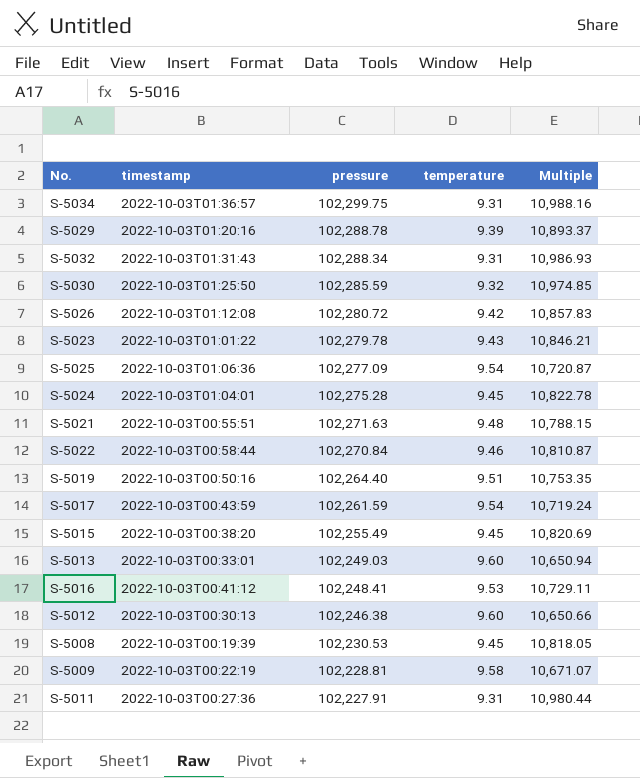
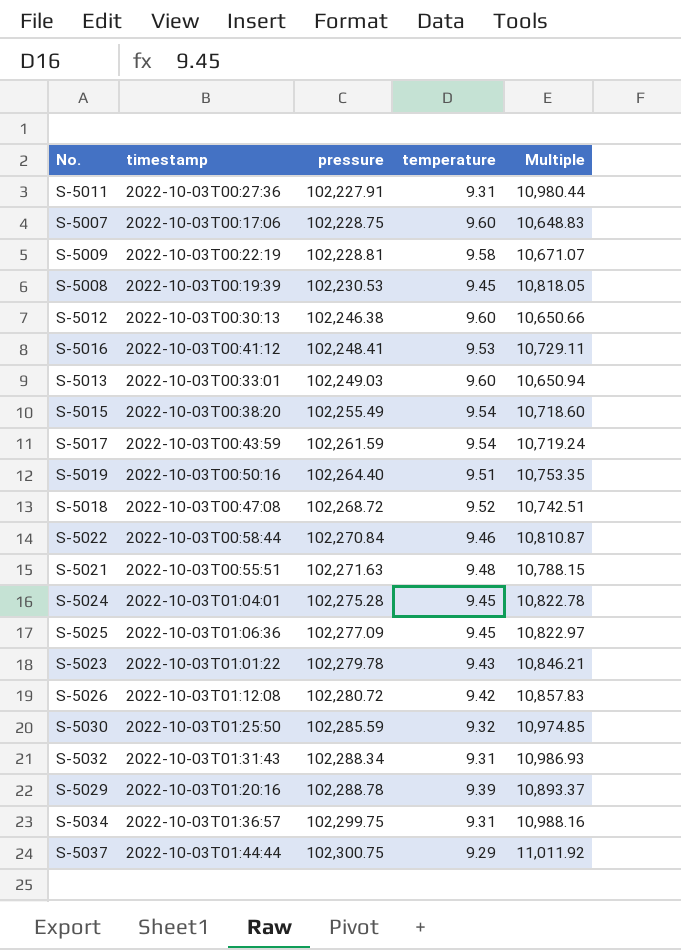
row order: pressure descending -> pressure ascending
row S-5007: none -> 2022-10-03T00:17:06 | 102,228.75 | 9.60 | 10,648.83
S-5015 | temperature: 9.45 -> 9.54
S-5015 | Multiple: 10,820.69 -> 10,718.60
row S-5018: none -> 2022-10-03T00:47:08 | 102,268.72 | 9.52 | 10,742.51
S-5025 | temperature: 9.54 -> 9.45
S-5025 | Multiple: 10,720.87 -> 10,822.97
row S-5037: none -> 2022-10-03T01:44:44 | 102,300.75 | 9.29 | 11,011.92

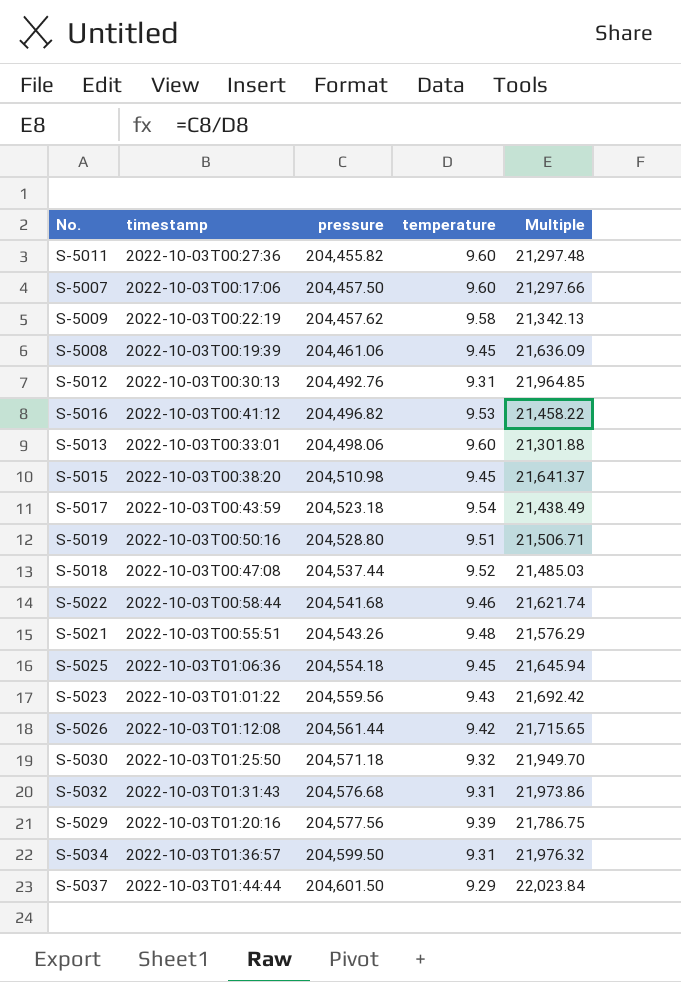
row S-5024: 2022-10-03T01:04:01 | 102,275.28 | 9.45 | 10,822.78 -> none
S-5011 | pressure: 102,227.91 -> 204,455.82
S-5011 | temperature: 9.31 -> 9.60
S-5011 | Multiple: 10,980.44 -> 21,297.48
S-5007 | pressure: 102,228.75 -> 204,457.50
S-5007 | Multiple: 10,648.83 -> 21,297.66
S-5009 | pressure: 102,228.81 -> 204,457.62
S-5009 | Multiple: 10,671.07 -> 21,342.13
S-5008 | pressure: 102,230.53 -> 204,461.06
S-5008 | Multiple: 10,818.05 -> 21,636.09
S-5012 | pressure: 102,246.38 -> 204,492.76
S-5012 | temperature: 9.60 -> 9.31
S-5012 | Multiple: 10,650.66 -> 21,964.85
S-5016 | pressure: 102,248.41 -> 204,496.82
S-5016 | Multiple: 10,729.11 -> 21,458.22
S-5013 | pressure: 102,249.03 -> 204,498.06
S-5013 | Multiple: 10,650.94 -> 21,301.88
S-5015 | pressure: 102,255.49 -> 204,510.98
S-5015 | temperature: 9.54 -> 9.45
S-5015 | Multiple: 10,718.60 -> 21,641.37
S-5017 | pressure: 102,261.59 -> 204,523.18
S-5017 | Multiple: 10,719.24 -> 21,438.49
S-5019 | pressure: 102,264.40 -> 204,528.80
S-5019 | Multiple: 10,753.35 -> 21,506.71
S-5018 | pressure: 102,268.72 -> 204,537.44
S-5018 | Multiple: 10,742.51 -> 21,485.03
S-5022 | pressure: 102,270.84 -> 204,541.68
S-5022 | Multiple: 10,810.87 -> 21,621.74
S-5021 | pressure: 102,271.63 -> 204,543.26
S-5021 | Multiple: 10,788.15 -> 21,576.29
S-5025 | pressure: 102,277.09 -> 204,554.18
S-5025 | Multiple: 10,822.97 -> 21,645.94
S-5023 | pressure: 102,279.78 -> 204,559.56
S-5023 | Multiple: 10,846.21 -> 21,692.42
S-5026 | pressure: 102,280.72 -> 204,561.44
S-5026 | Multiple: 10,857.83 -> 21,715.65
S-5030 | pressure: 102,285.59 -> 204,571.18
S-5030 | Multiple: 10,974.85 -> 21,949.70
S-5032 | pressure: 102,288.34 -> 204,576.68
S-5032 | Multiple: 10,986.93 -> 21,973.86
S-5029 | pressure: 102,288.78 -> 204,577.56
S-5029 | Multiple: 10,893.37 -> 21,786.75
S-5034 | pressure: 102,299.75 -> 204,599.50
S-5034 | Multiple: 10,988.16 -> 21,976.32
S-5037 | pressure: 102,300.75 -> 204,601.50
S-5037 | Multiple: 11,011.92 -> 22,023.84

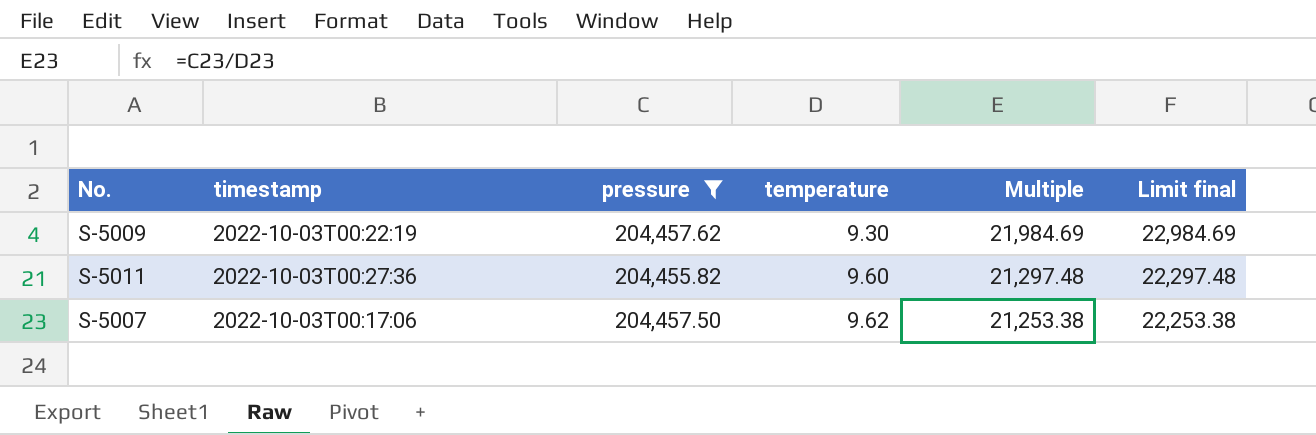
filter: none -> pressure <= 204,457.62
row order: pressure ascending -> temperature ascending
column Limit final | formula: none -> [Multiple] + 1000
S-5009 | temperature: 9.58 -> 9.30
S-5009 | Multiple: 21,342.13 -> 21,984.69
S-5007 | temperature: 9.60 -> 9.62
S-5007 | Multiple: 21,297.66 -> 21,253.38

